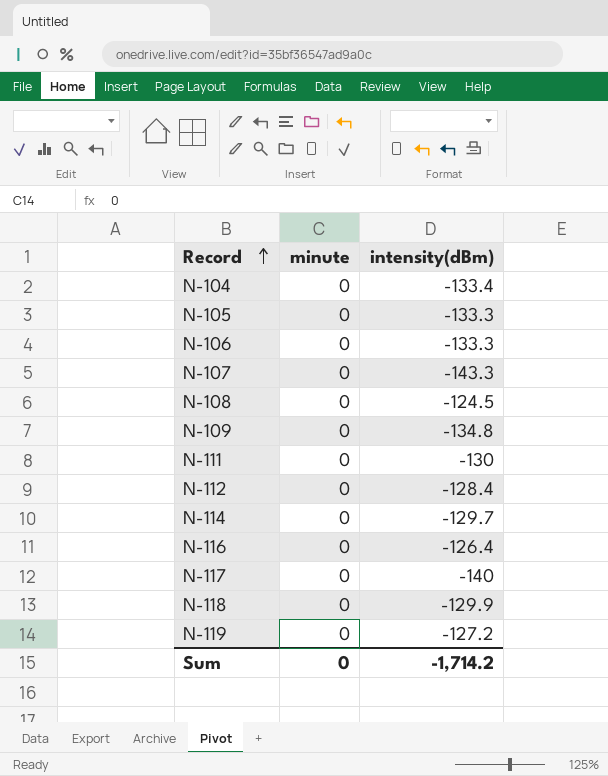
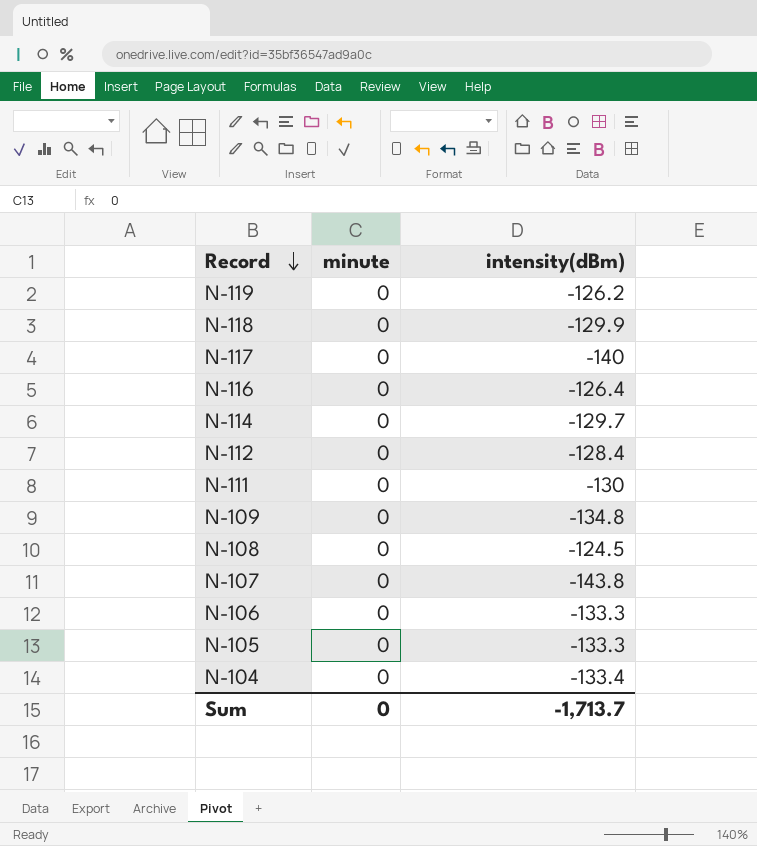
row order: Record ascending -> Record descending
N-119 | intensity(dBm): -127.2 -> -126.2
N-107 | intensity(dBm): -143.3 -> -143.8
Sum | intensity(dBm): -1,714.2 -> -1,713.7

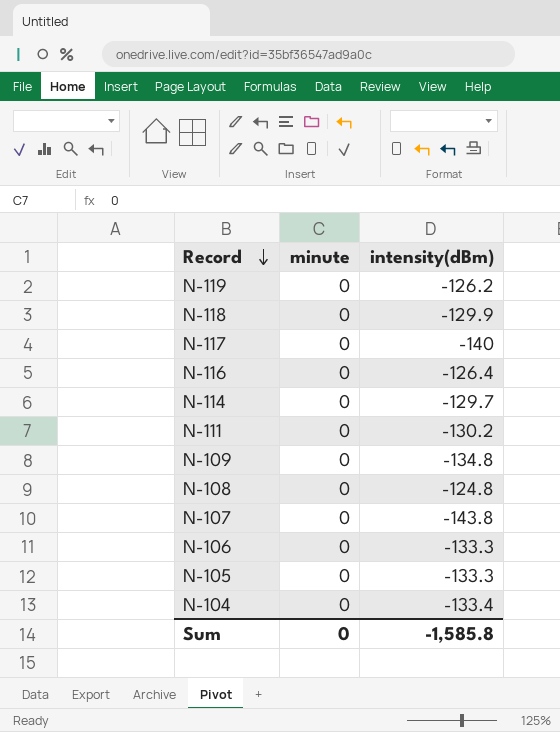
row N-112: 0 | -128.4 -> none
N-111 | intensity(dBm): -130 -> -130.2
N-108 | intensity(dBm): -124.5 -> -124.8
Sum | intensity(dBm): -1,713.7 -> -1,585.8

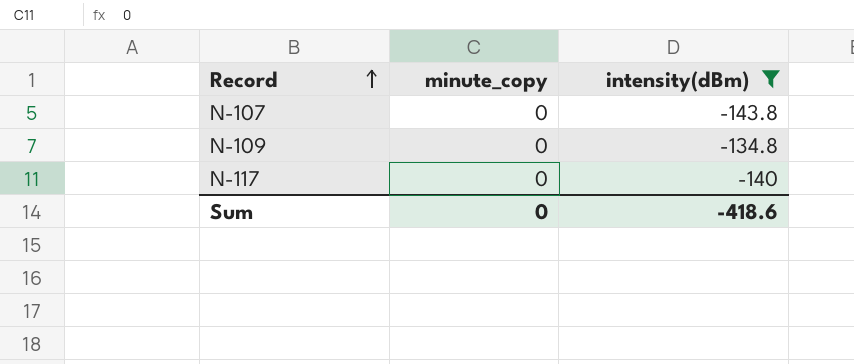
filter: none -> intensity(dBm) <= -134.8
row order: Record descending -> Record ascending
column name: minute -> minute_copy
Sum | intensity(dBm): -1,585.8 -> -418.6

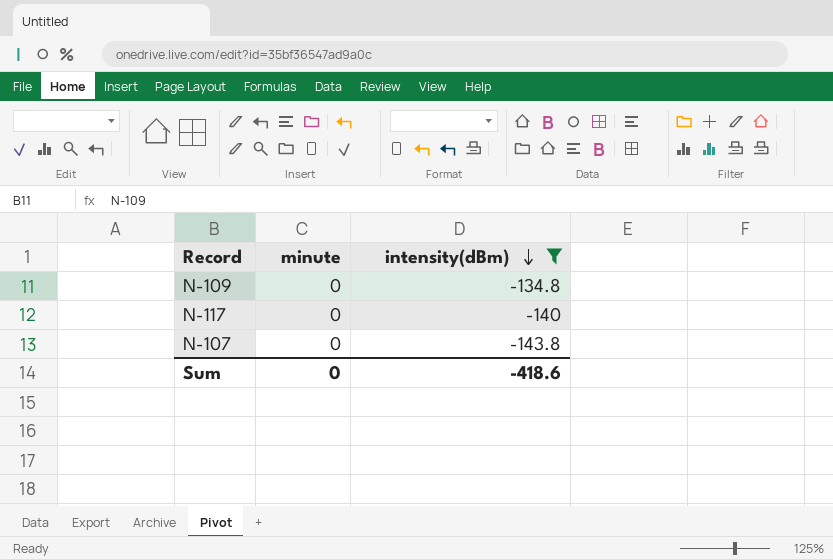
row order: Record ascending -> intensity(dBm) descending
column name: minute_copy -> minute

